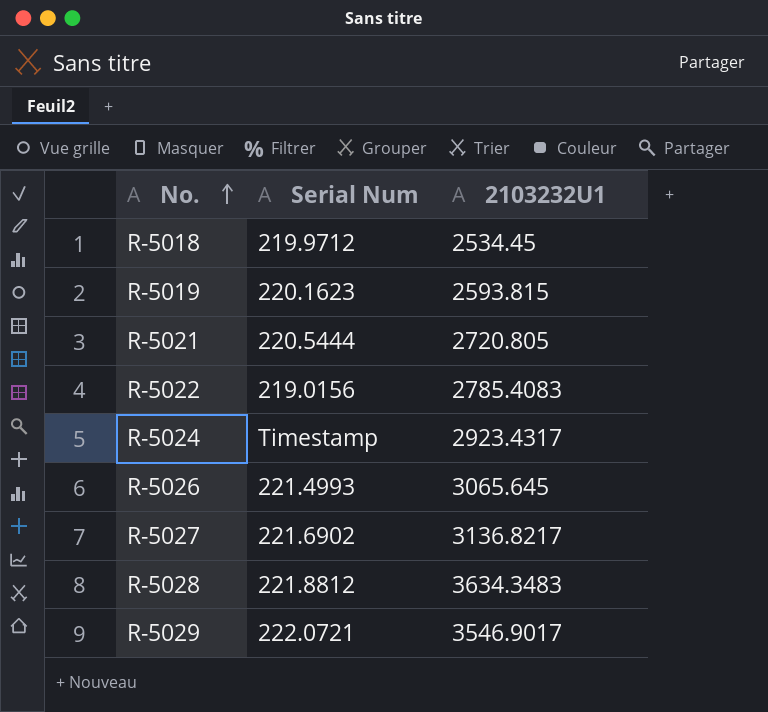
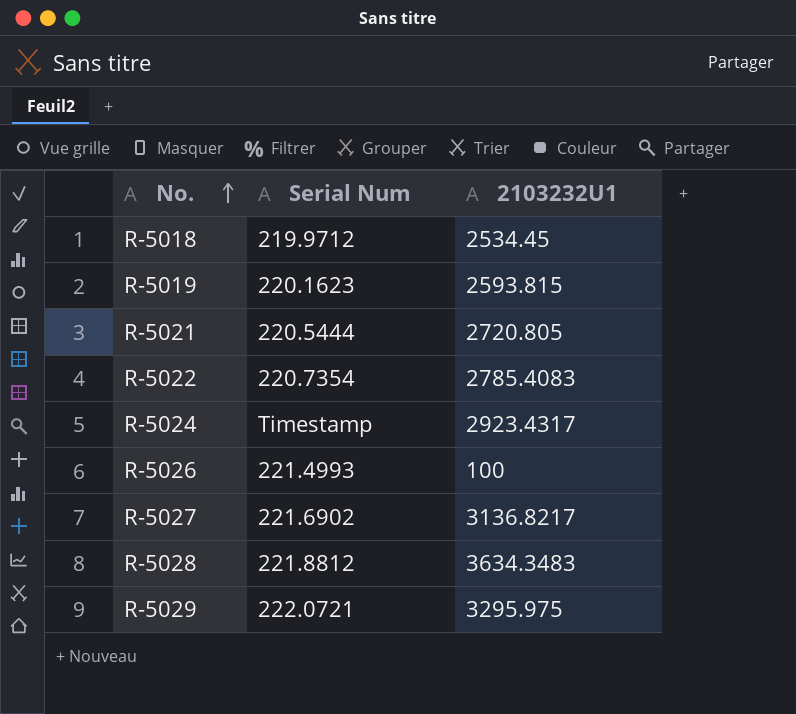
R-5022 | Serial Num: 219.0156 -> 220.7354
R-5026 | 2103232U1: 3065.645 -> 100
R-5029 | 2103232U1: 3546.9017 -> 3295.975

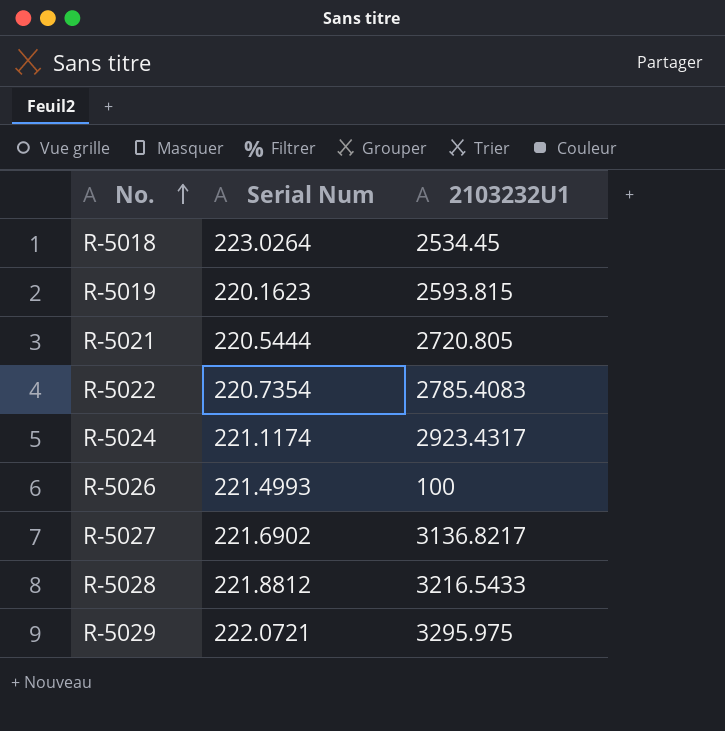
R-5018 | Serial Num: 219.9712 -> 223.0264
R-5024 | Serial Num: Timestamp -> 221.1174
R-5028 | 2103232U1: 3634.3483 -> 3216.5433

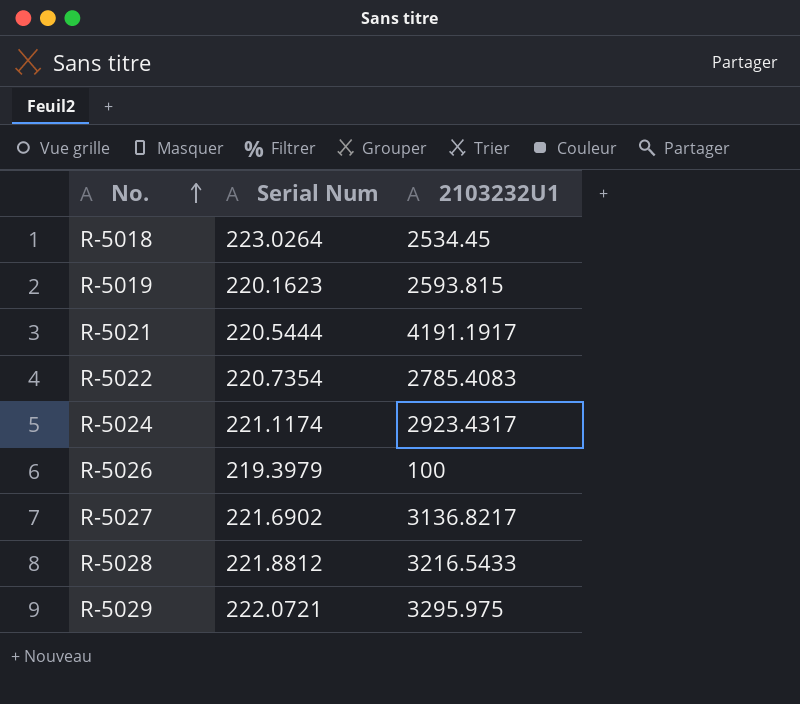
R-5021 | 2103232U1: 2720.805 -> 4191.1917
R-5026 | Serial Num: 221.4993 -> 219.3979

